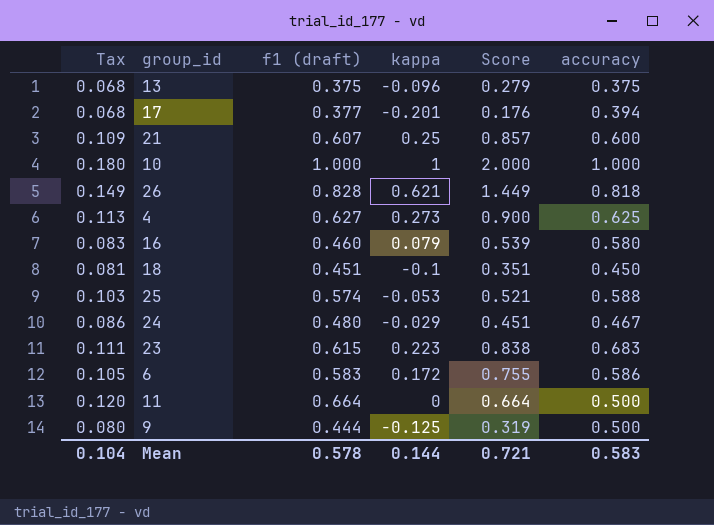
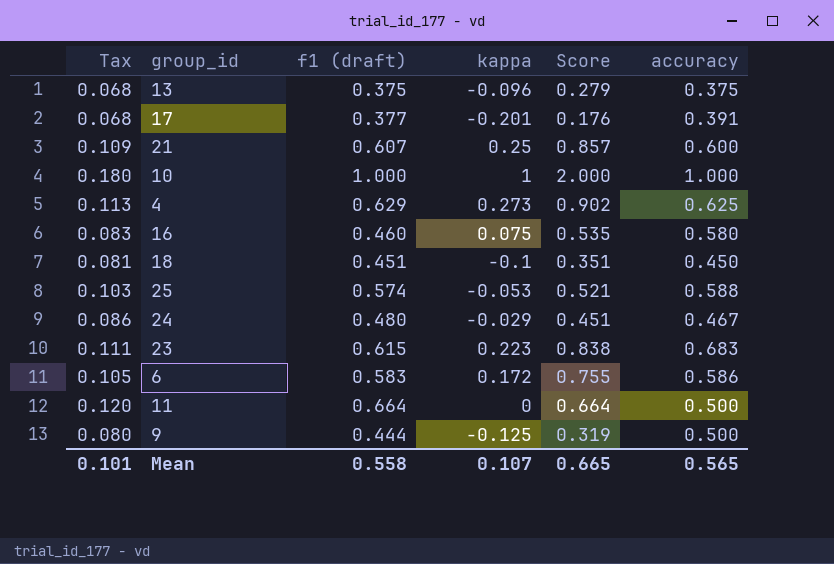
row 26: 0.149 | 0.828 | 0.621 | 1.449 | 0.818 -> none
17 | accuracy: 0.394 -> 0.391
4 | f1 (draft): 0.627 -> 0.629
4 | Score: 0.900 -> 0.902
16 | kappa: 0.079 -> 0.075
16 | Score: 0.539 -> 0.535
Mean | Tax: 0.104 -> 0.101
Mean | f1 (draft): 0.578 -> 0.558
Mean | kappa: 0.144 -> 0.107
Mean | Score: 0.721 -> 0.665
Mean | accuracy: 0.583 -> 0.565

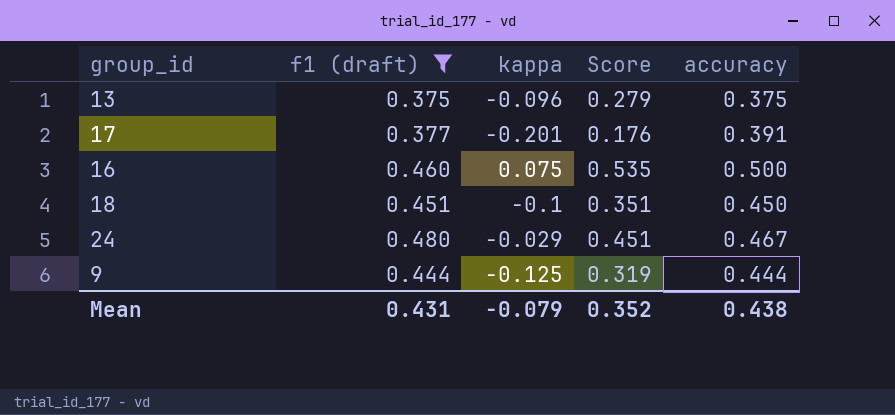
filter: none -> f1 (draft) <= 0.480
column Tax | formula: [f1 (draft)] * 0.18 -> none
16 | accuracy: 0.580 -> 0.500
9 | accuracy: 0.500 -> 0.444
Mean | f1 (draft): 0.558 -> 0.431
Mean | kappa: 0.107 -> -0.079
Mean | Score: 0.665 -> 0.352
Mean | accuracy: 0.565 -> 0.438

